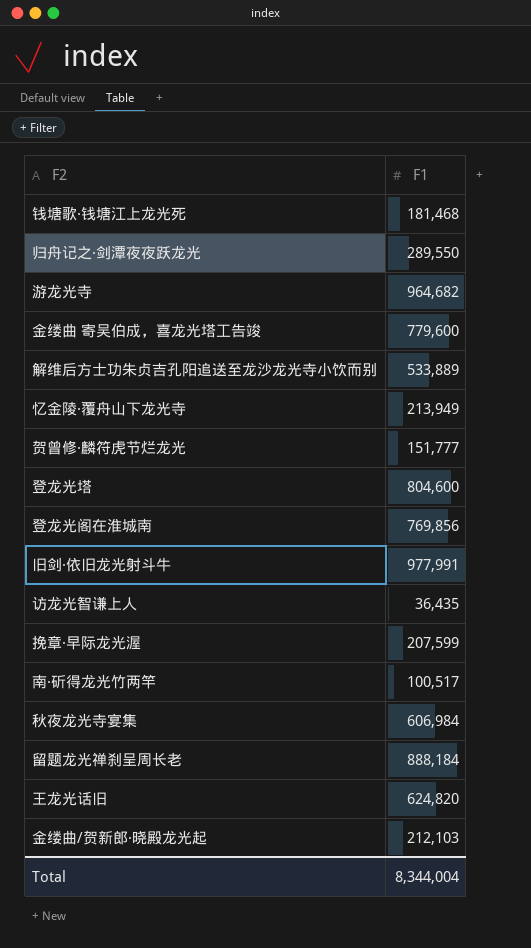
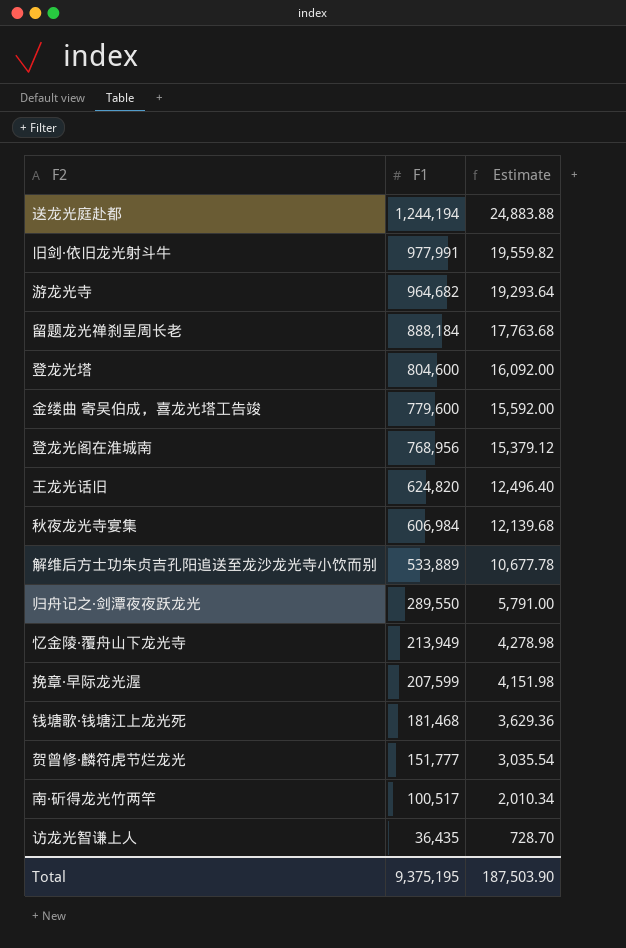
row order: none -> F1 descending
column Estimate | formula: none -> [F1] * 0.02
row 金缕曲/贺新郎·晓殿龙光起: 212,103 -> none
row 送龙光庭赴都: none -> 1,244,194 | 24,883.88
登龙光阁在淮城南 | F1: 769,856 -> 768,956
Total | F1: 8,344,004 -> 9,375,195

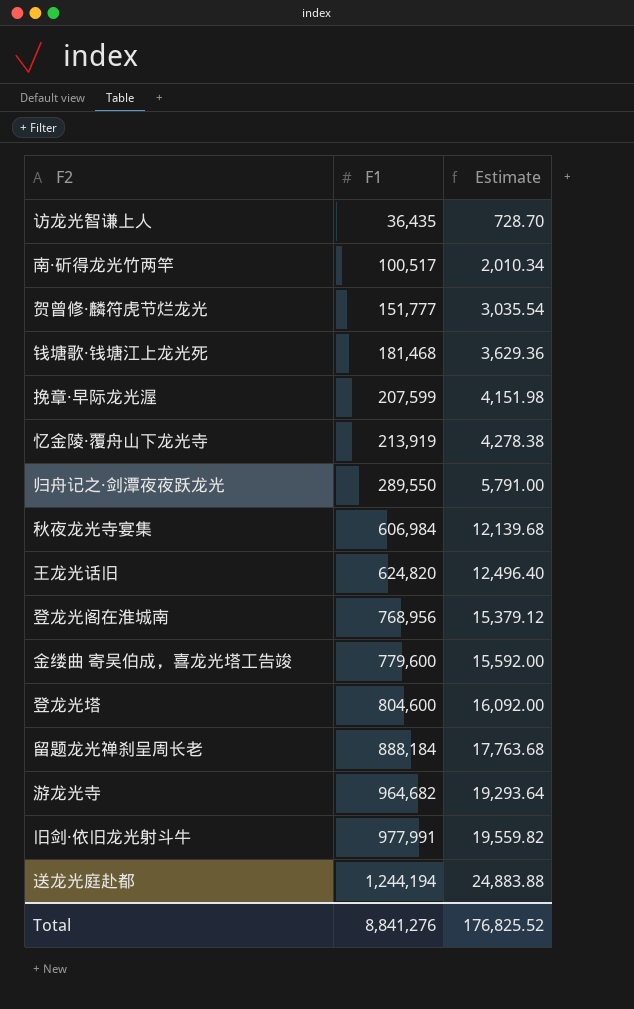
row order: F1 descending -> F1 ascending
row 解维后方士功朱贞吉孔阳追送至龙沙龙光寺小饮而别: 533,889 | 10,677.78 -> none
忆金陵·覆舟山下龙光寺 | F1: 213,949 -> 213,919
忆金陵·覆舟山下龙光寺 | Estimate: 4,278.98 -> 4,278.38
Total | F1: 9,375,195 -> 8,841,276
Total | Estimate: 187,503.90 -> 176,825.52

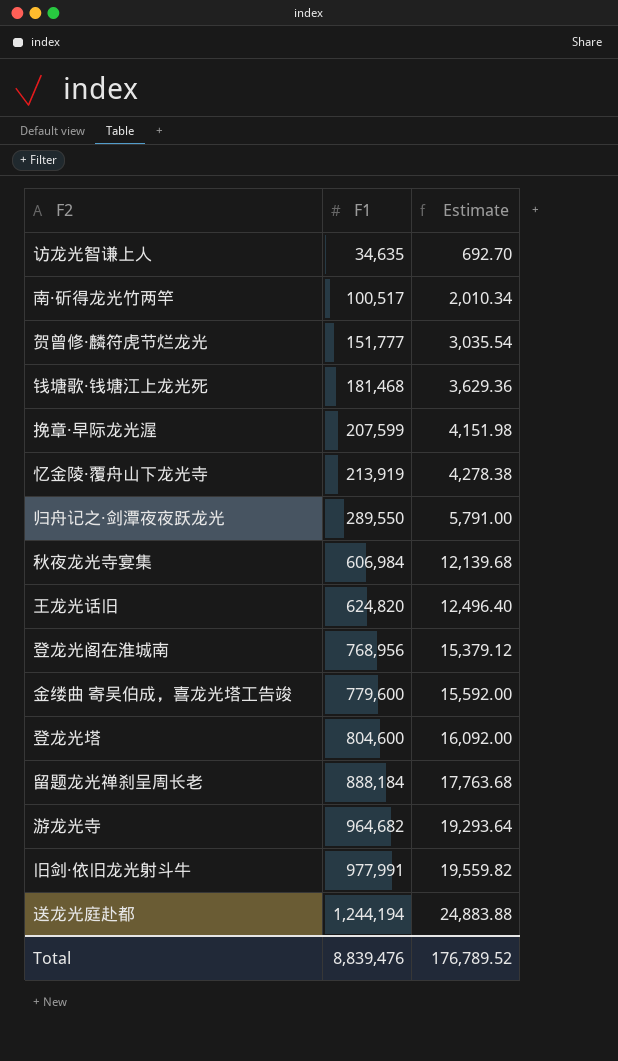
访龙光智谦上人 | F1: 36,435 -> 34,635
访龙光智谦上人 | Estimate: 728.70 -> 692.70
Total | F1: 8,841,276 -> 8,839,476
Total | Estimate: 176,825.52 -> 176,789.52

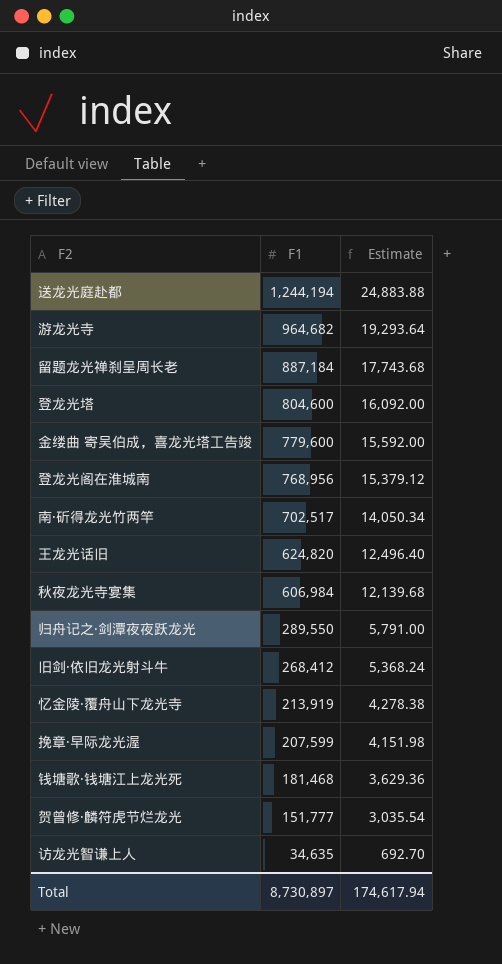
row order: F1 ascending -> F1 descending
留题龙光禅刹呈周长老 | F1: 888,184 -> 887,184
留题龙光禅刹呈周长老 | Estimate: 17,763.68 -> 17,743.68
南·斫得龙光竹两竿 | F1: 100,517 -> 702,517
南·斫得龙光竹两竿 | Estimate: 2,010.34 -> 14,050.34
旧剑·依旧龙光射斗牛 | F1: 977,991 -> 268,412
旧剑·依旧龙光射斗牛 | Estimate: 19,559.82 -> 5,368.24
Total | F1: 8,839,476 -> 8,730,897
Total | Estimate: 176,789.52 -> 174,617.94

